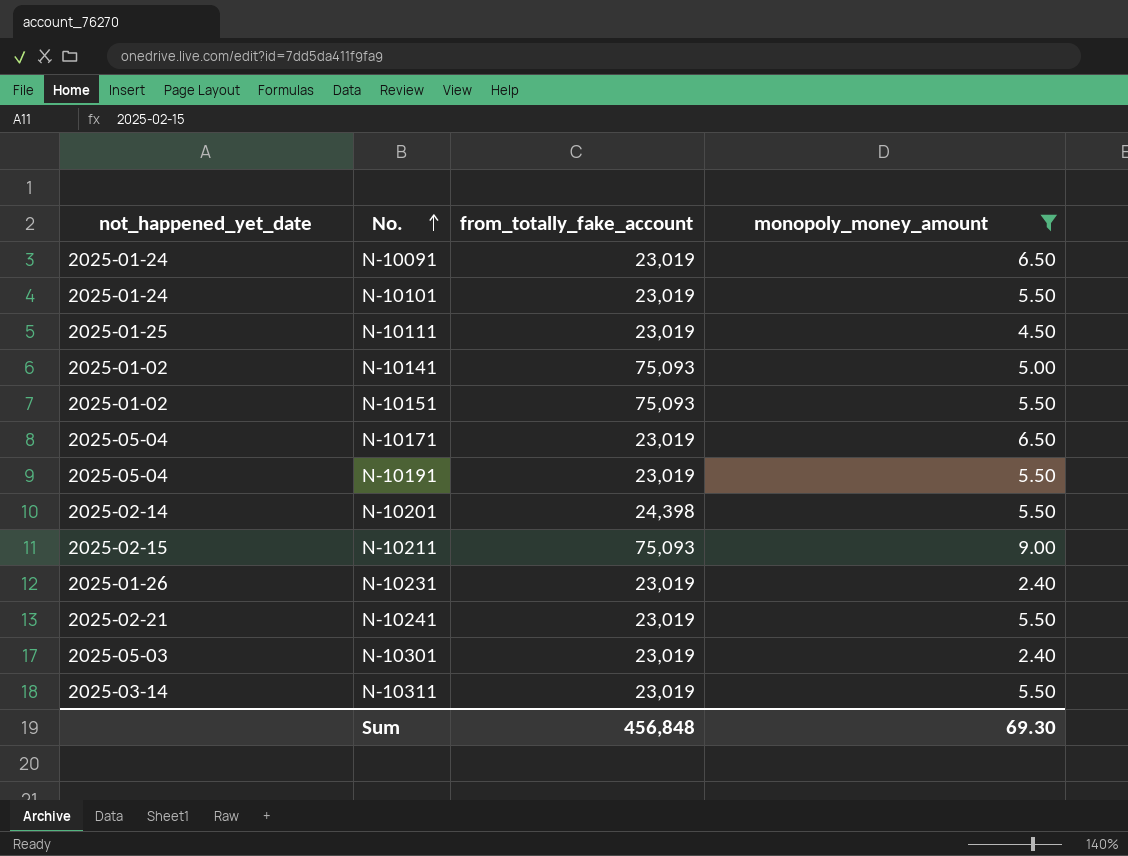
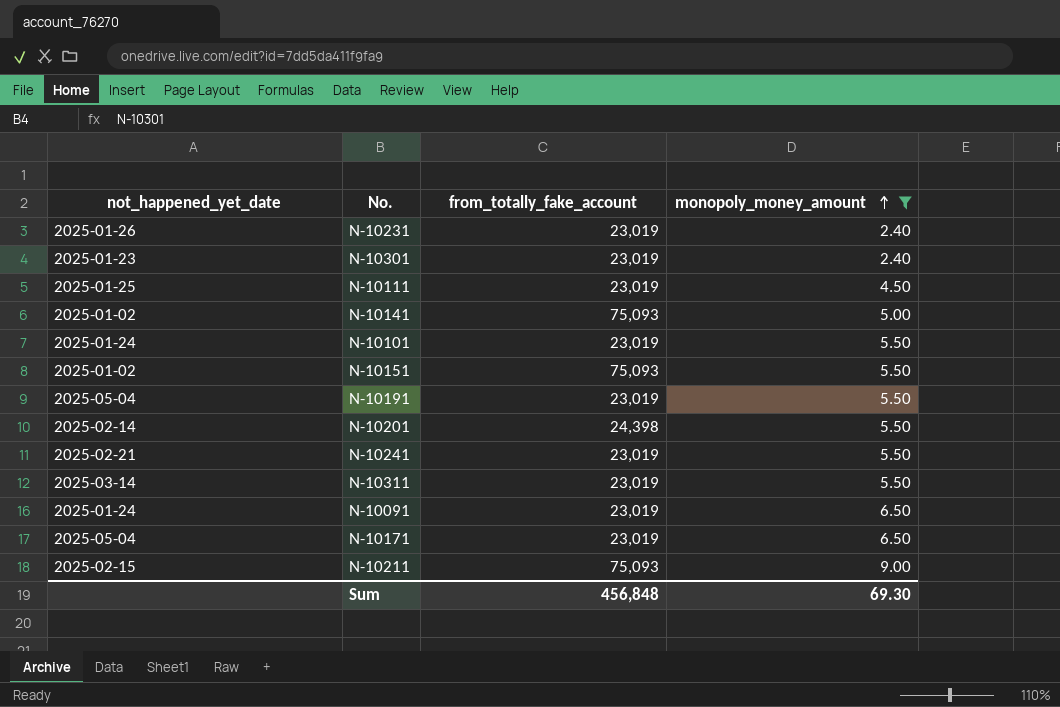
row order: No. ascending -> monopoly_money_amount ascending
N-10301 | not_happened_yet_date: 2025-05-03 -> 2025-01-23

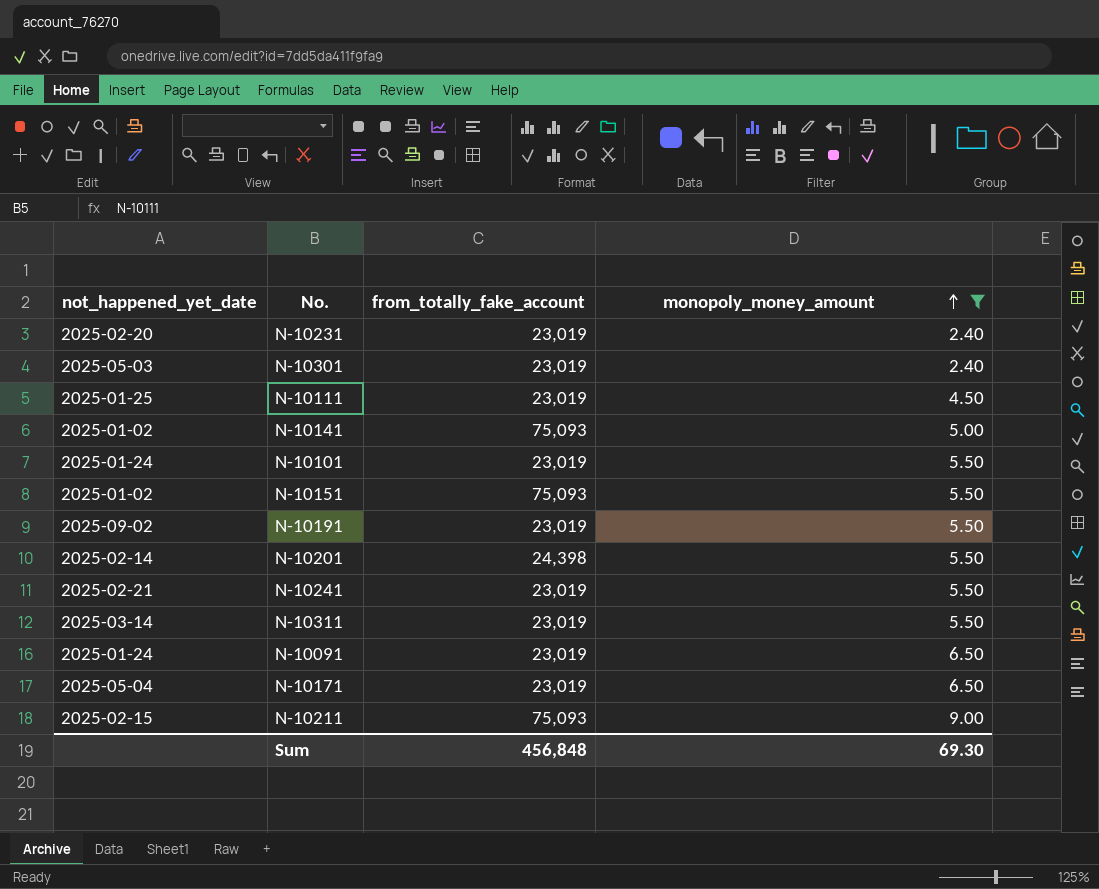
N-10231 | not_happened_yet_date: 2025-01-26 -> 2025-02-20
N-10301 | not_happened_yet_date: 2025-01-23 -> 2025-05-03
N-10191 | not_happened_yet_date: 2025-05-04 -> 2025-09-02

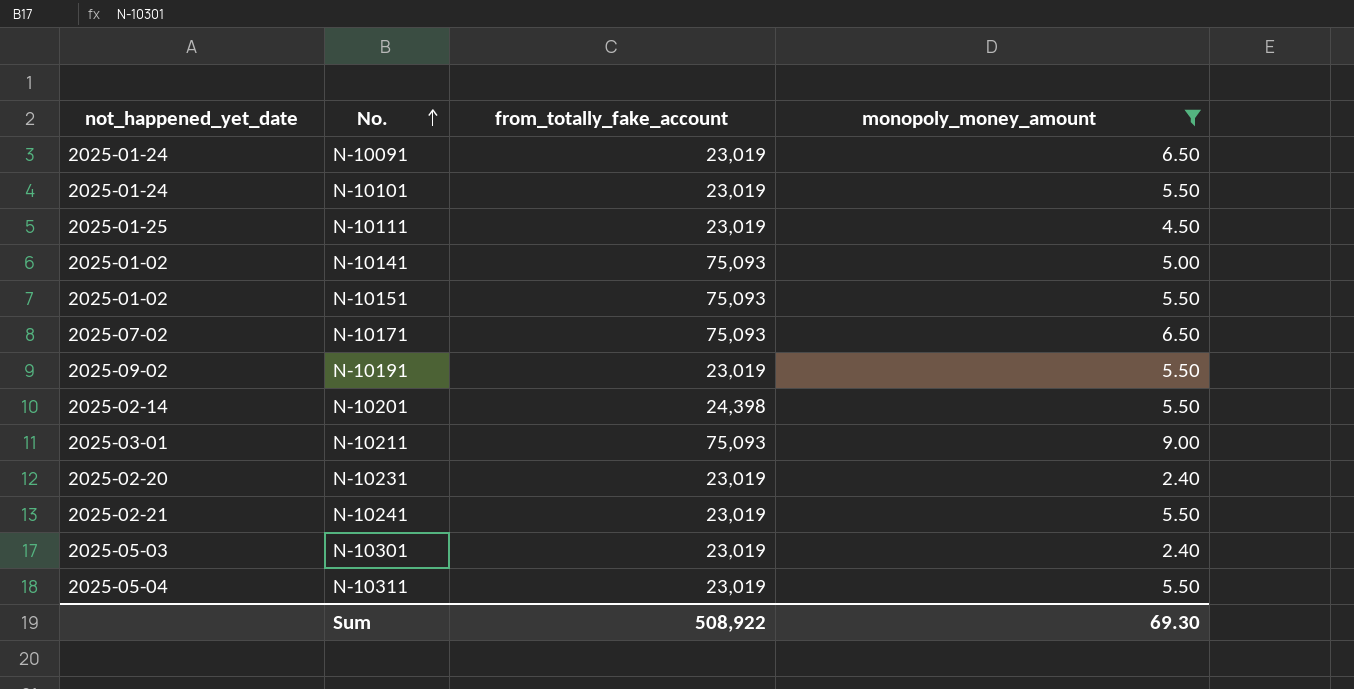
row order: monopoly_money_amount ascending -> No. ascending
N-10171 | not_happened_yet_date: 2025-05-04 -> 2025-07-02
N-10171 | from_totally_fake_account: 23,019 -> 75,093
N-10211 | not_happened_yet_date: 2025-02-15 -> 2025-03-01
N-10311 | not_happened_yet_date: 2025-03-14 -> 2025-05-04
Sum | from_totally_fake_account: 456,848 -> 508,922

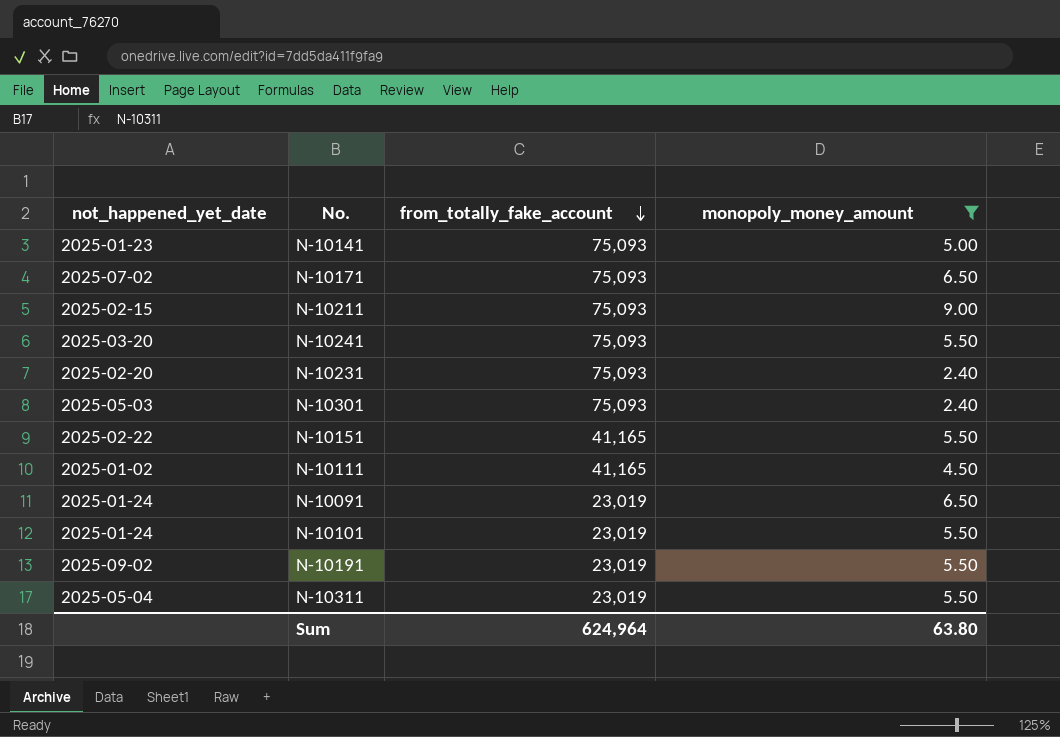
row order: No. ascending -> from_totally_fake_account descending
row N-10201: 2025-02-14 | 24,398 | 5.50 -> none
N-10141 | not_happened_yet_date: 2025-01-02 -> 2025-01-23
N-10211 | not_happened_yet_date: 2025-03-01 -> 2025-02-15
N-10241 | not_happened_yet_date: 2025-02-21 -> 2025-03-20
N-10241 | from_totally_fake_account: 23,019 -> 75,093
N-10231 | from_totally_fake_account: 23,019 -> 75,093
N-10301 | from_totally_fake_account: 23,019 -> 75,093
N-10151 | not_happened_yet_date: 2025-01-02 -> 2025-02-22
N-10151 | from_totally_fake_account: 75,093 -> 41,165
N-10111 | not_happened_yet_date: 2025-01-25 -> 2025-01-02
N-10111 | from_totally_fake_account: 23,019 -> 41,165
Sum | from_totally_fake_account: 508,922 -> 624,964
Sum | monopoly_money_amount: 69.30 -> 63.80

